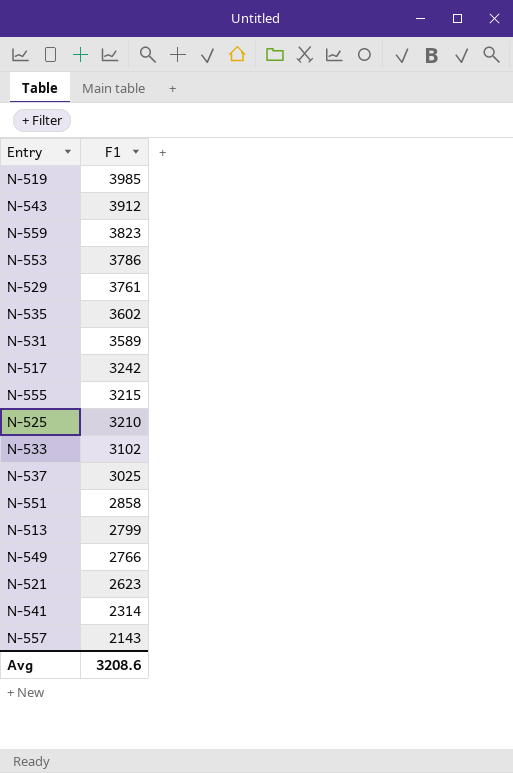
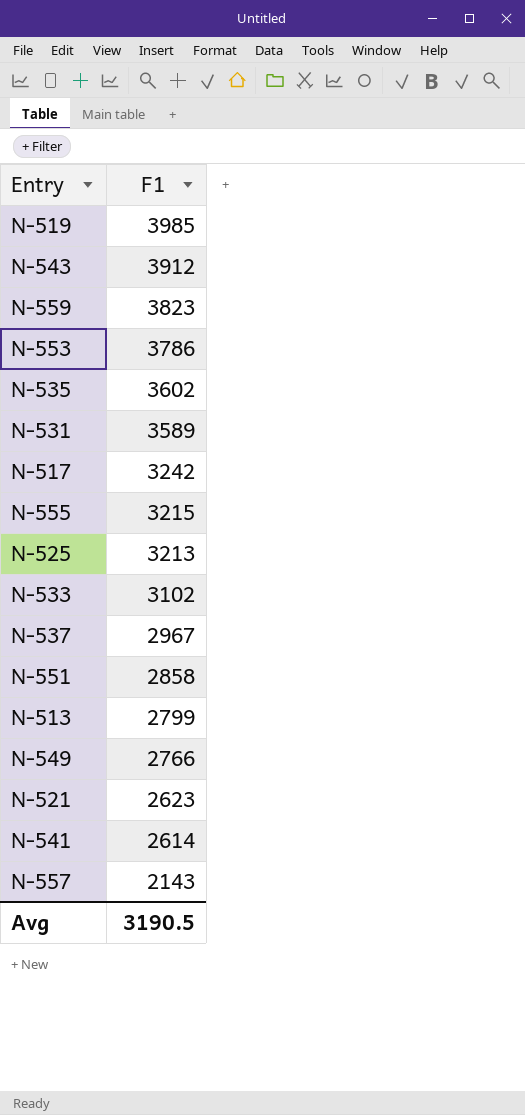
row N-529: 3761 -> none
N-525 | F1: 3210 -> 3213
N-537 | F1: 3025 -> 2967
N-541 | F1: 2314 -> 2614
Avg | F1: 3208.6 -> 3190.5

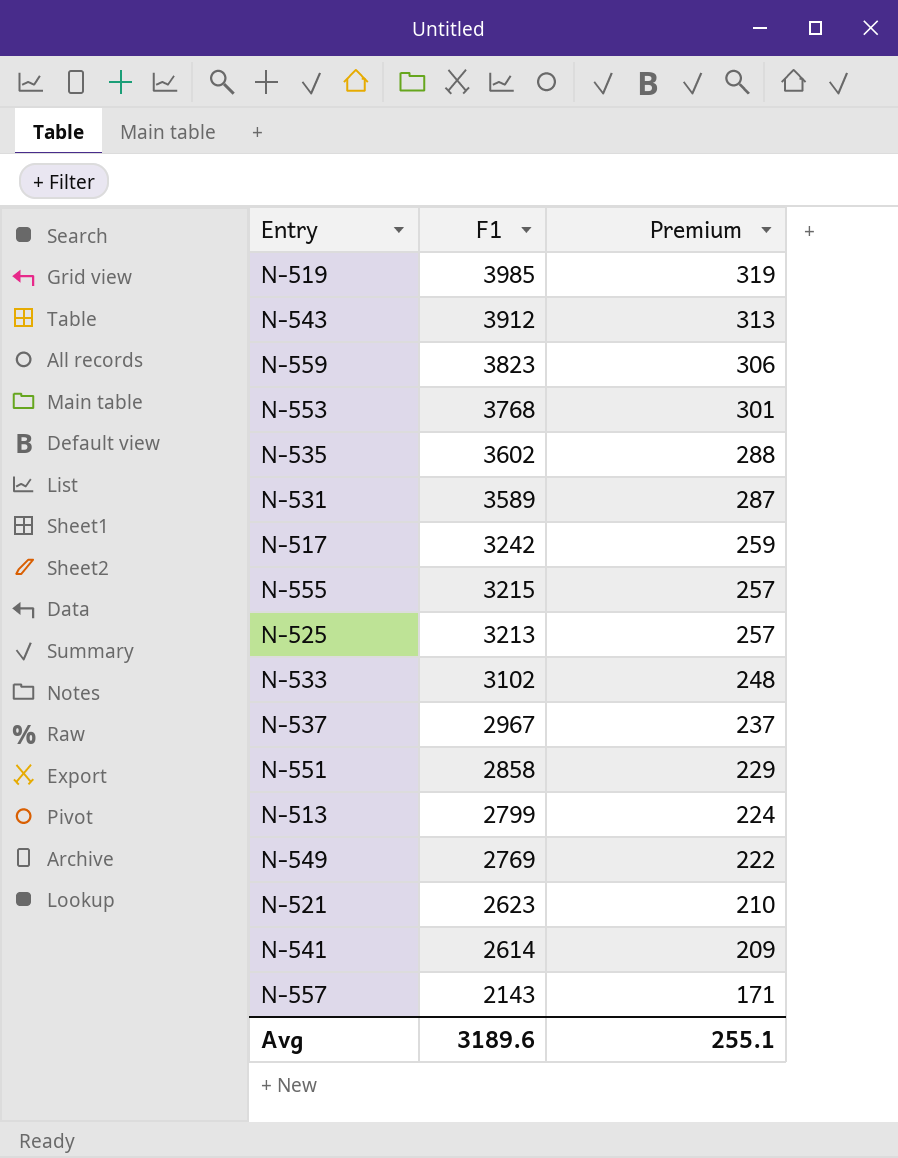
column Premium | formula: none -> [F1] * 0.08
N-553 | F1: 3786 -> 3768
N-549 | F1: 2766 -> 2769
Avg | F1: 3190.5 -> 3189.6

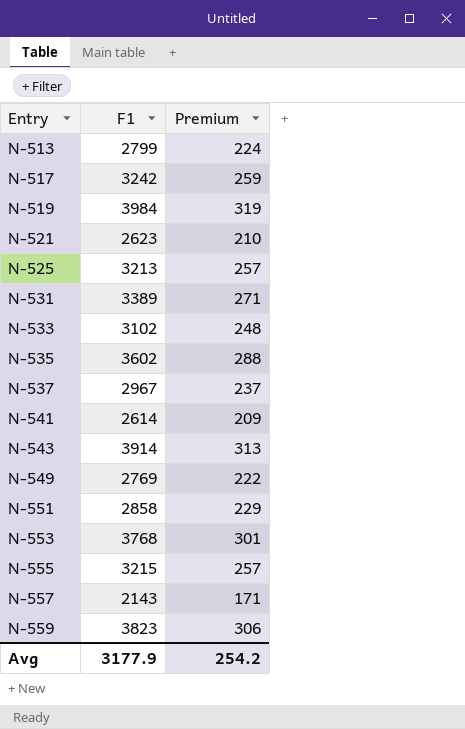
row order: F1 descending -> Entry ascending
N-519 | F1: 3985 -> 3984
N-531 | F1: 3589 -> 3389
N-531 | Premium: 287 -> 271
N-543 | F1: 3912 -> 3914
Avg | F1: 3189.6 -> 3177.9
Avg | Premium: 255.1 -> 254.2

